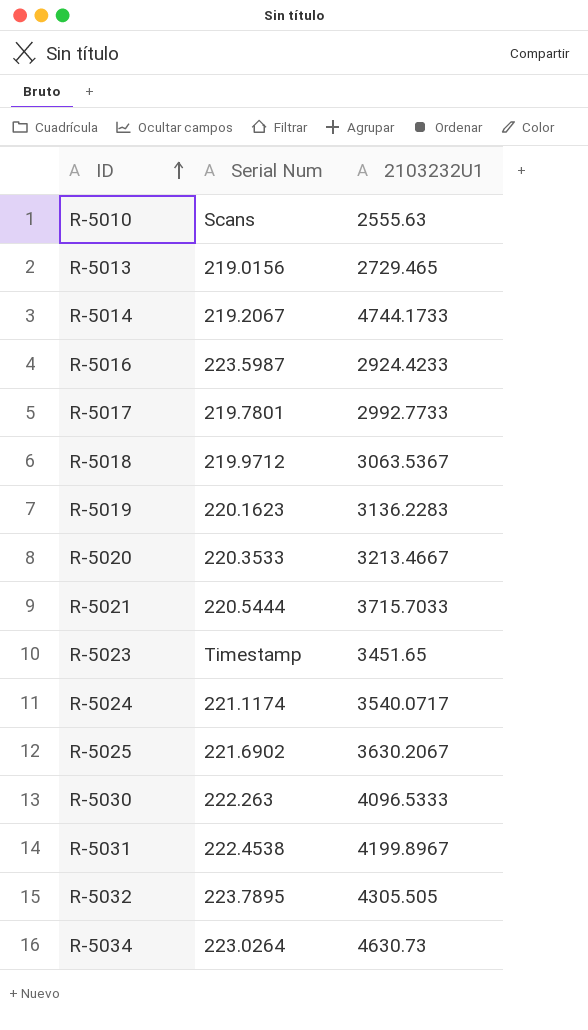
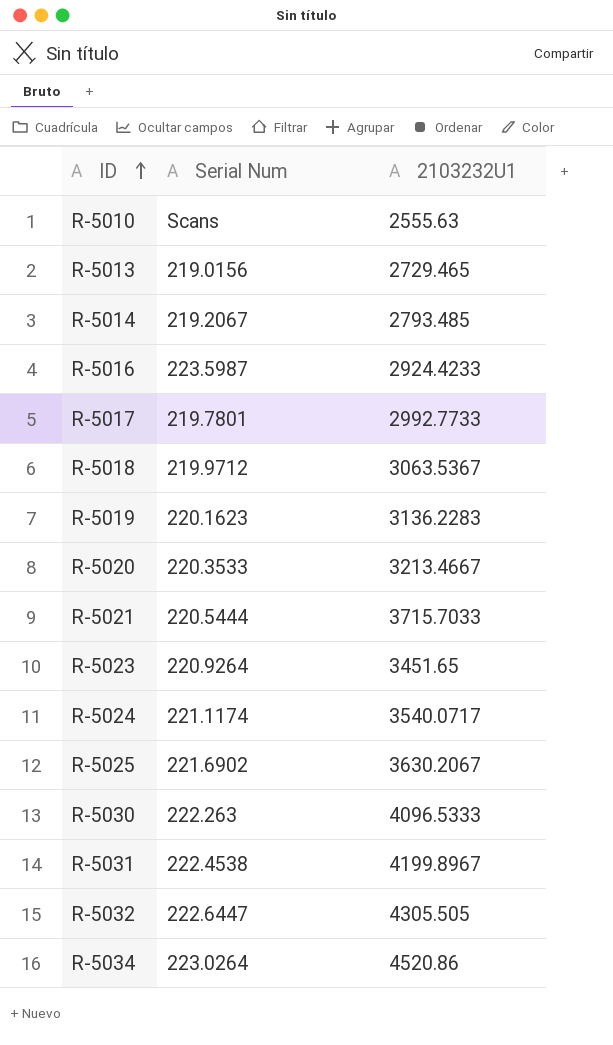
R-5014 | 2103232U1: 4744.1733 -> 2793.485
R-5023 | Serial Num: Timestamp -> 220.9264
R-5032 | Serial Num: 223.7895 -> 222.6447
R-5034 | 2103232U1: 4630.73 -> 4520.86

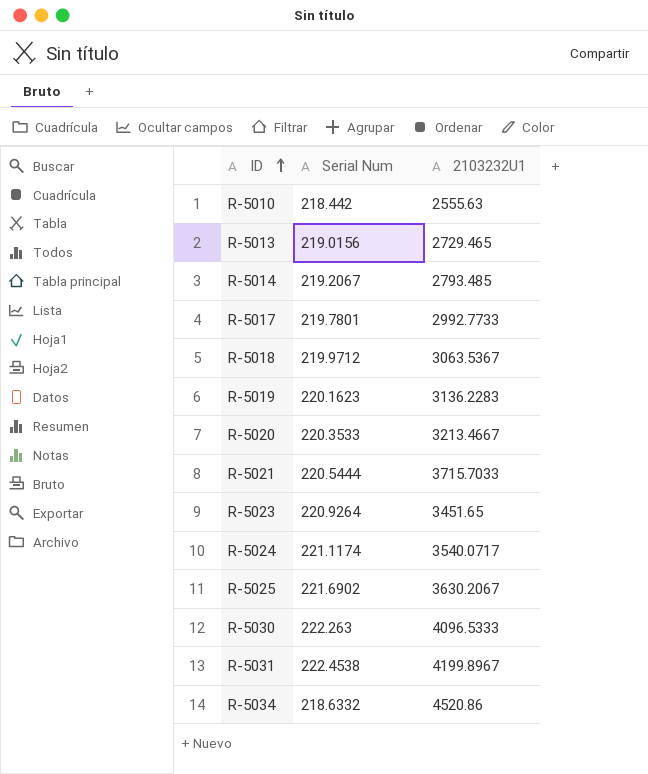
row R-5016: 223.5987 | 2924.4233 -> none
row R-5032: 222.6447 | 4305.505 -> none
R-5010 | Serial Num: Scans -> 218.442
R-5034 | Serial Num: 223.0264 -> 218.6332

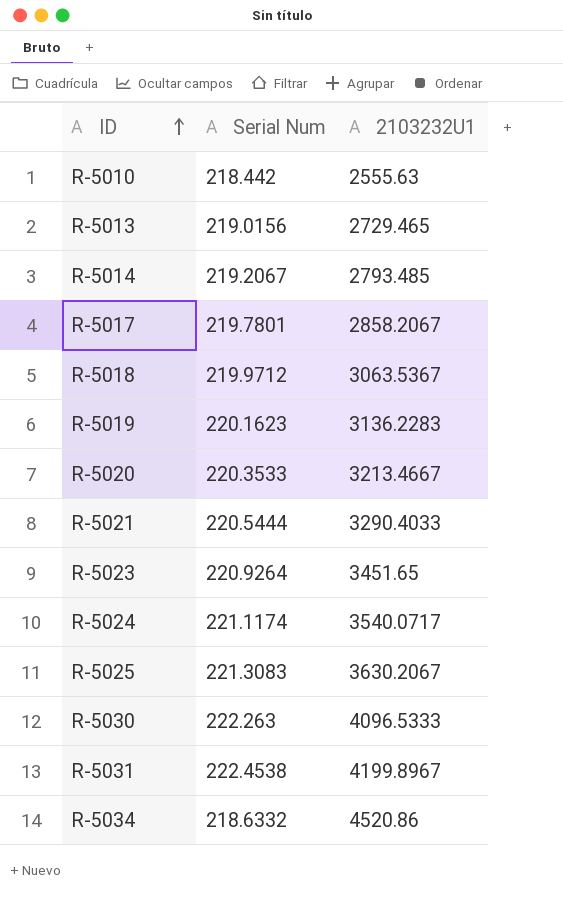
R-5017 | 2103232U1: 2992.7733 -> 2858.2067
R-5021 | 2103232U1: 3715.7033 -> 3290.4033
R-5025 | Serial Num: 221.6902 -> 221.3083

